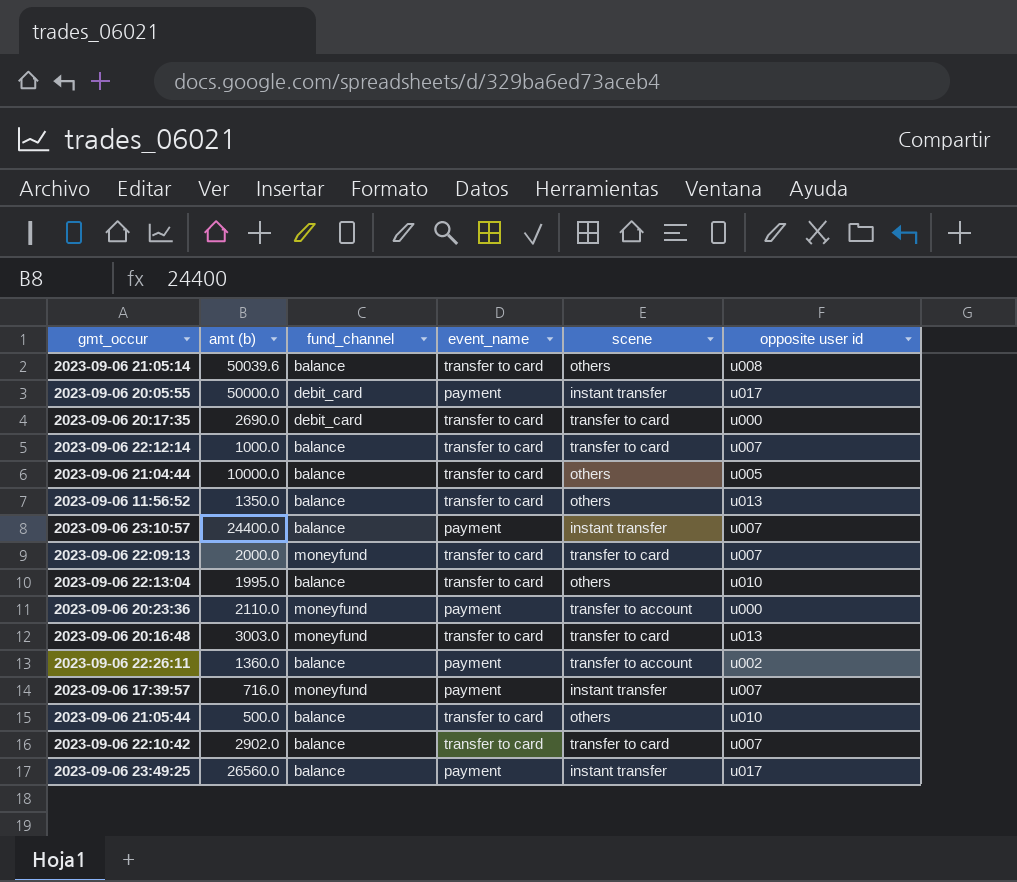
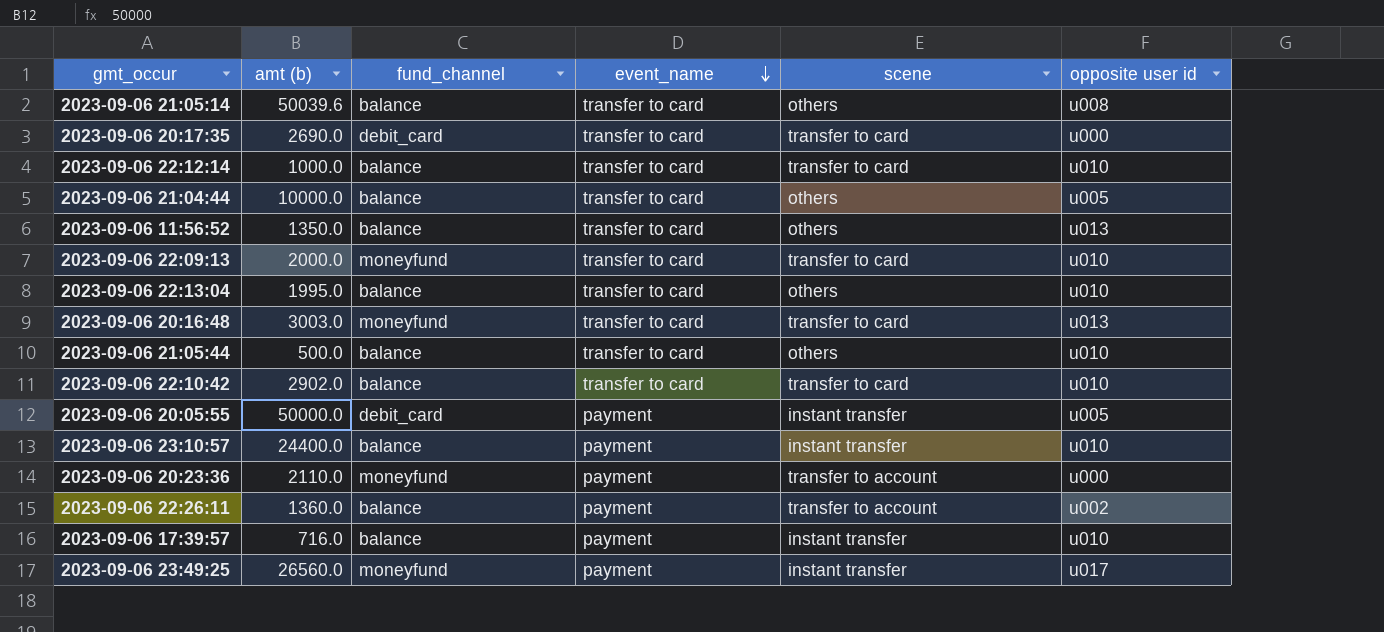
row order: none -> event_name descending
2023-09-06 22:12:14 | opposite user id: u007 -> u010
2023-09-06 22:09:13 | opposite user id: u007 -> u010
2023-09-06 22:10:42 | opposite user id: u007 -> u010
2023-09-06 20:05:55 | opposite user id: u017 -> u005
2023-09-06 23:10:57 | opposite user id: u007 -> u010
2023-09-06 17:39:57 | fund_channel: moneyfund -> balance
2023-09-06 17:39:57 | opposite user id: u007 -> u010
2023-09-06 23:49:25 | fund_channel: balance -> moneyfund

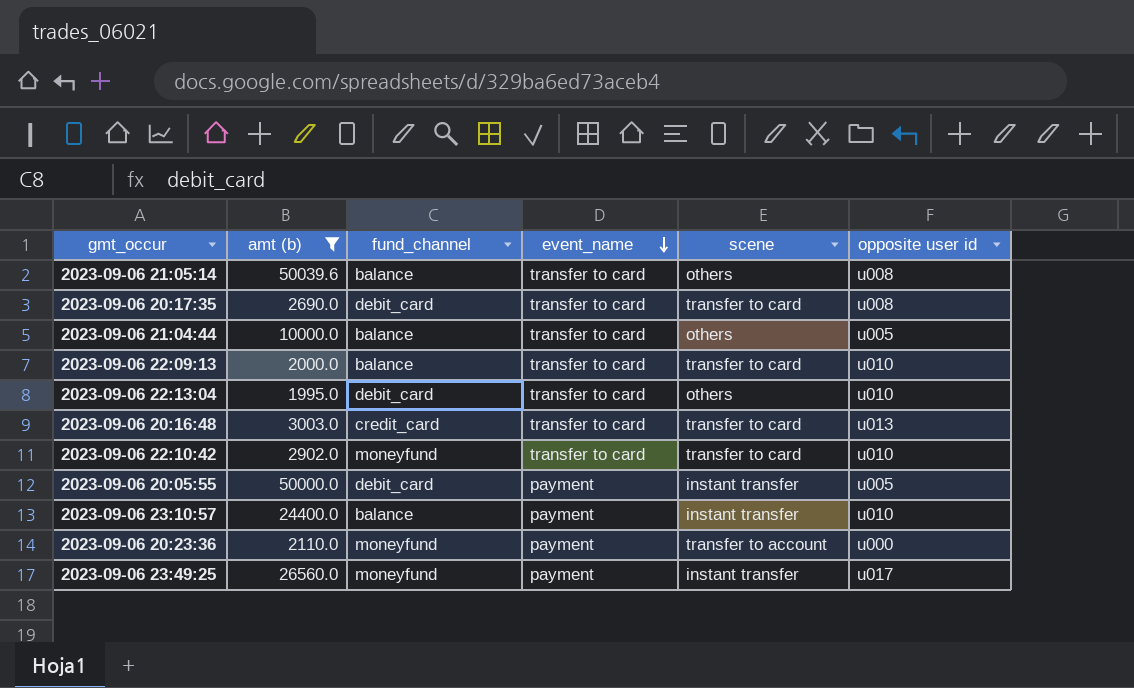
filter: none -> amt (b) >= 1995.0
2023-09-06 20:17:35 | opposite user id: u000 -> u008
2023-09-06 22:09:13 | fund_channel: moneyfund -> balance
2023-09-06 22:13:04 | fund_channel: balance -> debit_card
2023-09-06 20:16:48 | fund_channel: moneyfund -> credit_card
2023-09-06 22:10:42 | fund_channel: balance -> moneyfund

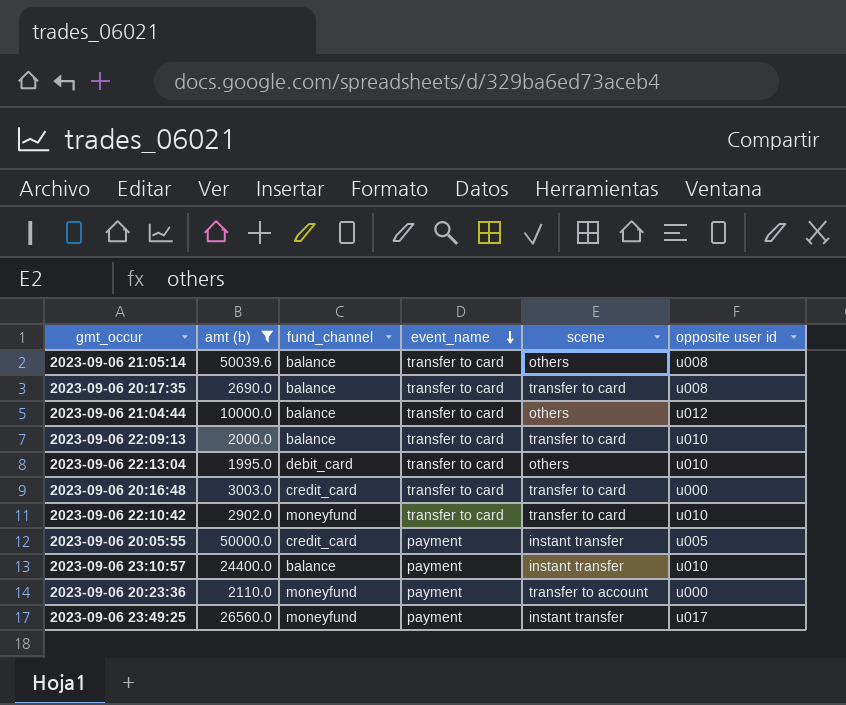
2023-09-06 20:17:35 | fund_channel: debit_card -> balance
2023-09-06 21:04:44 | opposite user id: u005 -> u012
2023-09-06 20:16:48 | opposite user id: u013 -> u000
2023-09-06 20:05:55 | fund_channel: debit_card -> credit_card

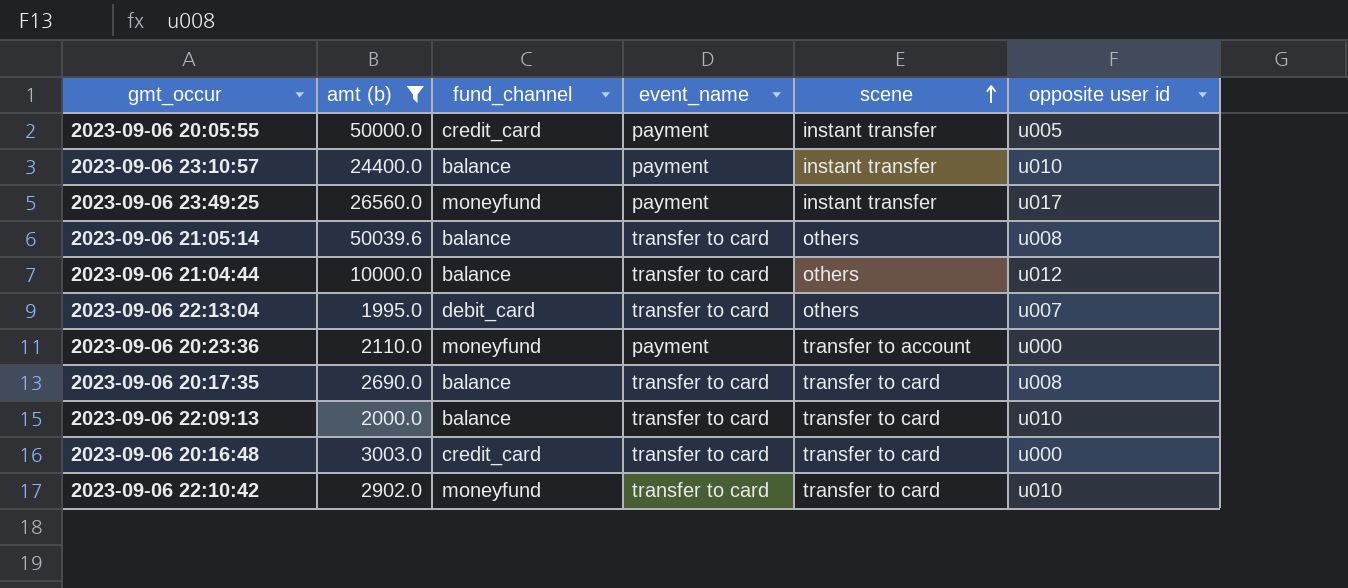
row order: event_name descending -> scene ascending
2023-09-06 22:13:04 | opposite user id: u010 -> u007

